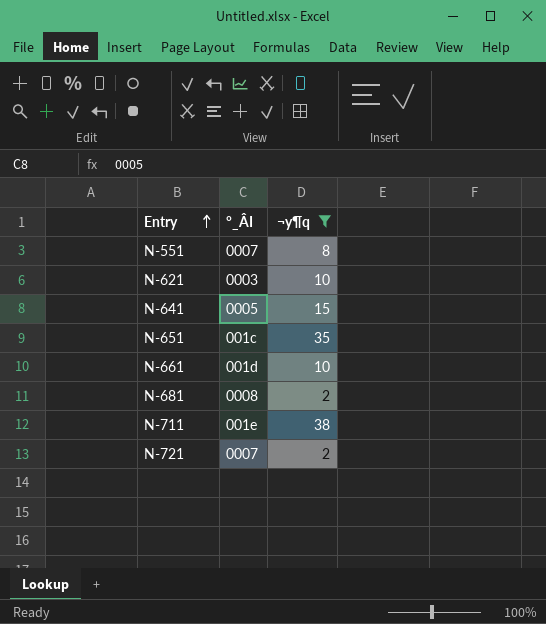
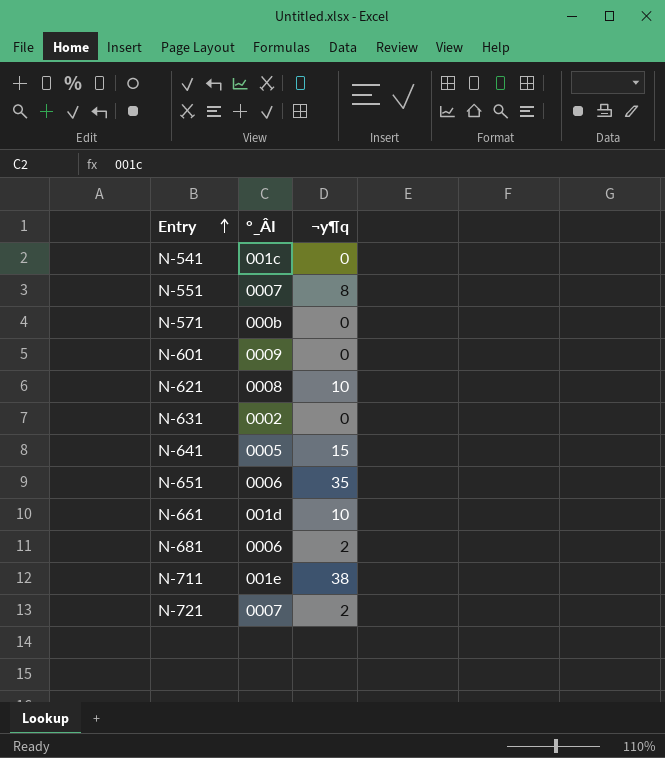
filter: ¬y¶q != 0 -> none
N-621 | °_ÂI: 0003 -> 0008
N-651 | °_ÂI: 001c -> 0006
N-681 | °_ÂI: 0008 -> 0006

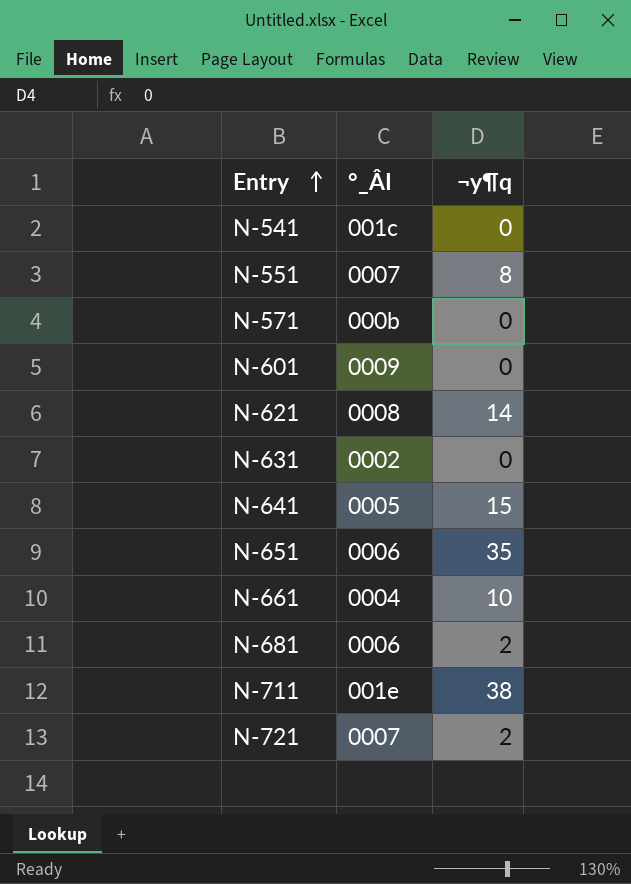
N-621 | ¬y¶q: 10 -> 14
N-661 | °_ÂI: 001d -> 0004

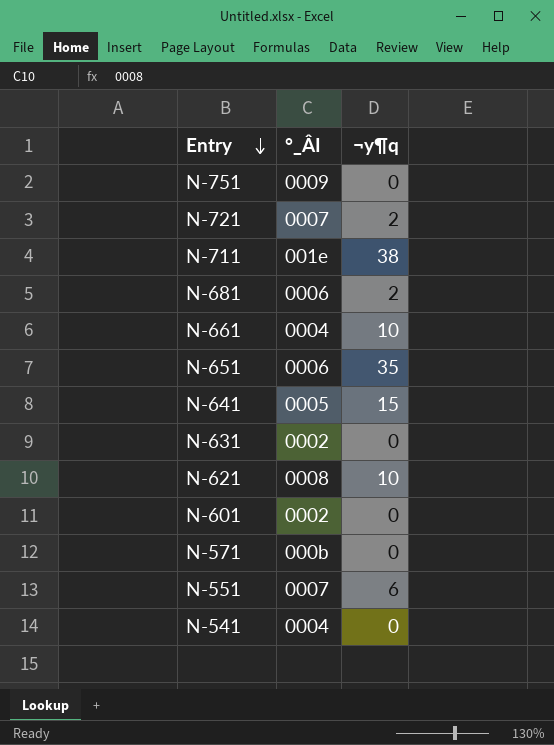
row order: Entry ascending -> Entry descending
row N-751: none -> 0009 | 0
N-621 | ¬y¶q: 14 -> 10
N-601 | °_ÂI: 0009 -> 0002
N-551 | ¬y¶q: 8 -> 6
N-541 | °_ÂI: 001c -> 0004

